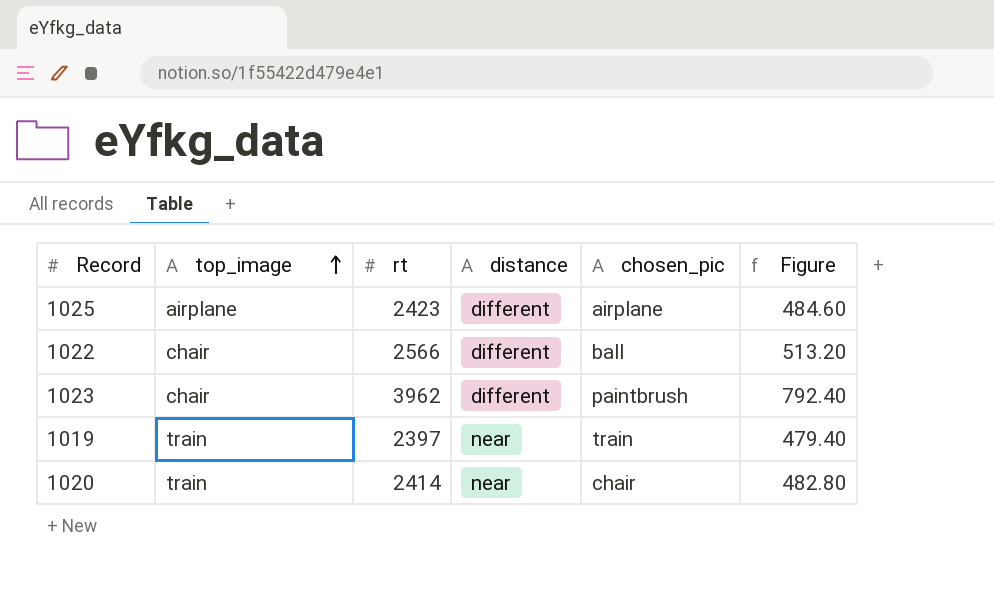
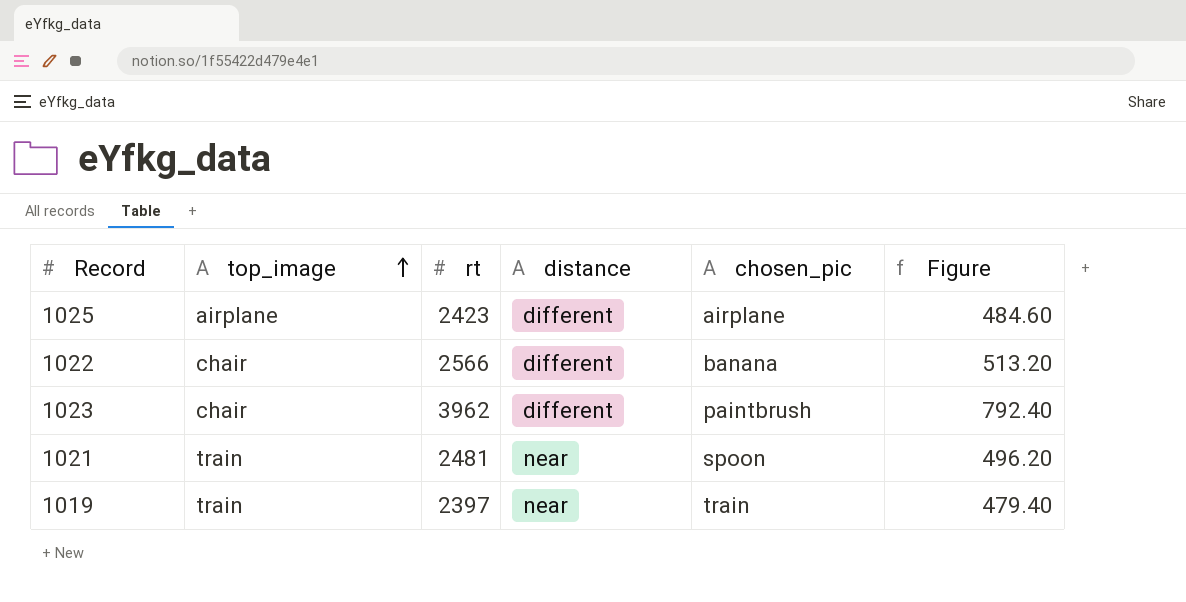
row 1020: train | 2414 | near | chair | 482.80 -> none
1022 | chosen_pic: ball -> banana
row 1021: none -> train | 2481 | near | spoon | 496.20

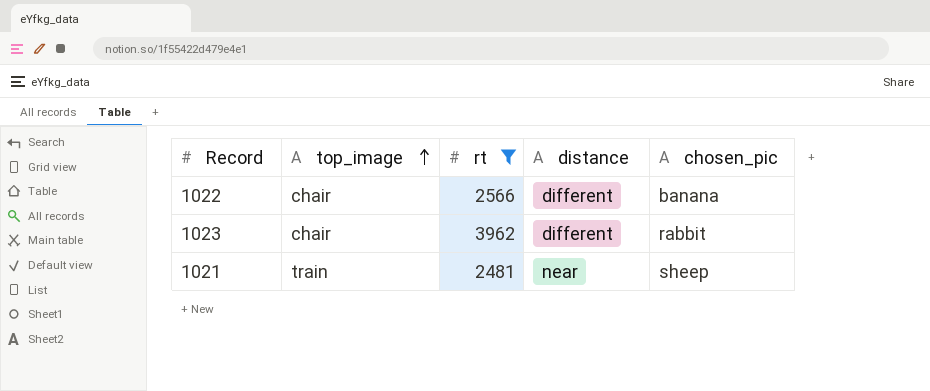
filter: none -> rt >= 2481
column Figure | formula: [rt] * 0.2 -> none
1023 | chosen_pic: paintbrush -> rabbit
1021 | chosen_pic: spoon -> sheep

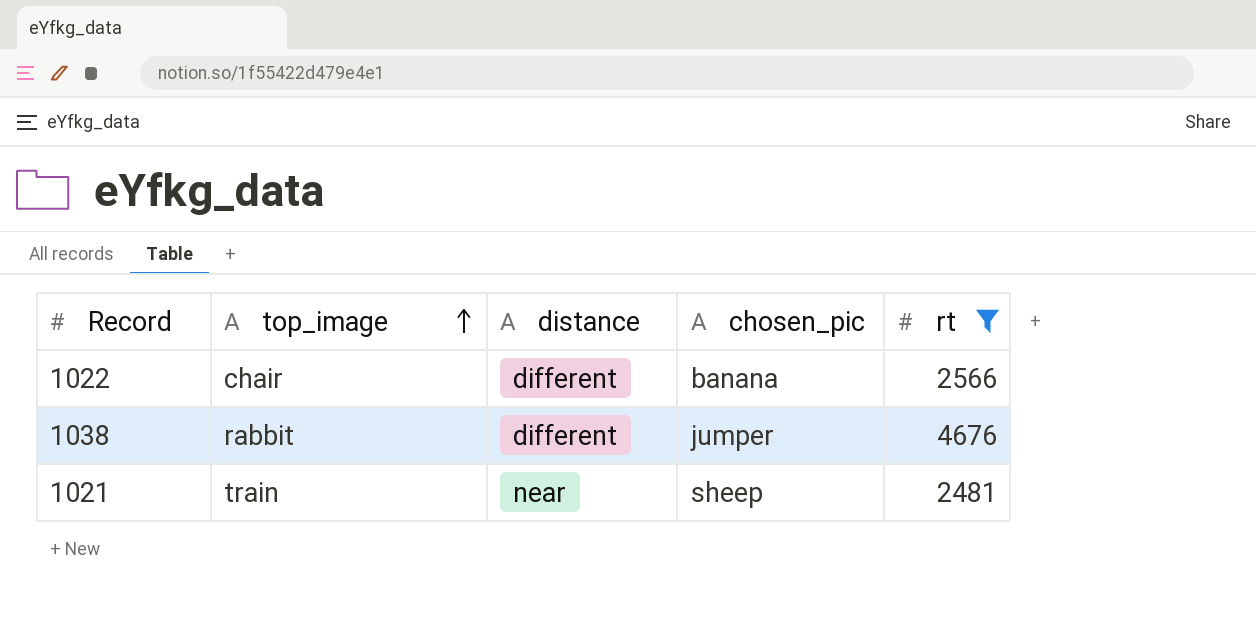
column rt | position: 3 -> 5
row 1023: chair | 3962 | different | rabbit -> none
row 1038: none -> rabbit | different | jumper | 4676

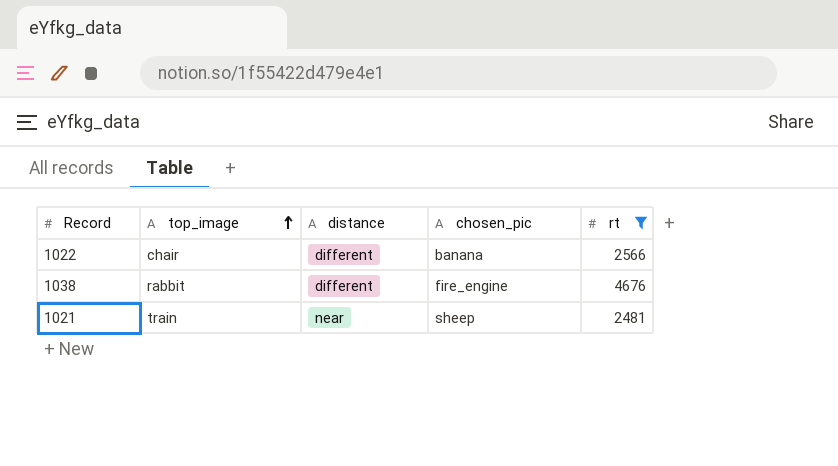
1038 | chosen_pic: jumper -> fire_engine

